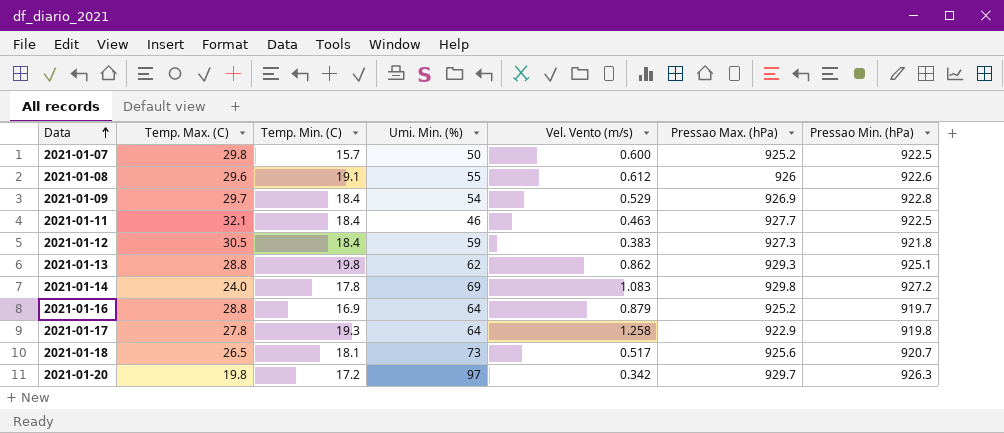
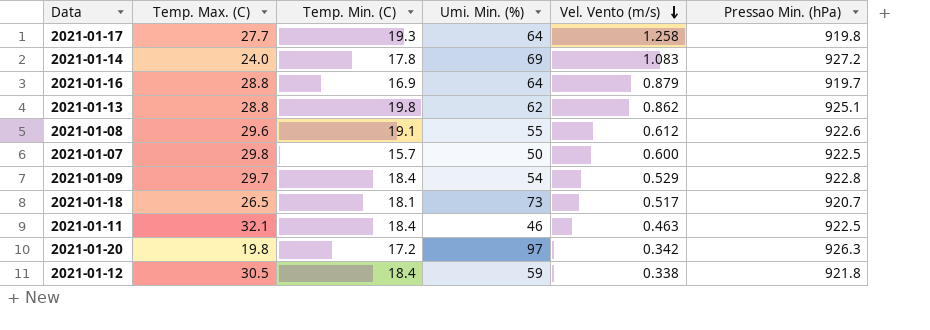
row order: Data ascending -> Vel. Vento (m/s) descending
column Pressao Max. (hPa) | position: 6 -> none
2021-01-17 | Temp. Max. (C): 27.8 -> 27.7
2021-01-12 | Vel. Vento (m/s): 0.383 -> 0.338

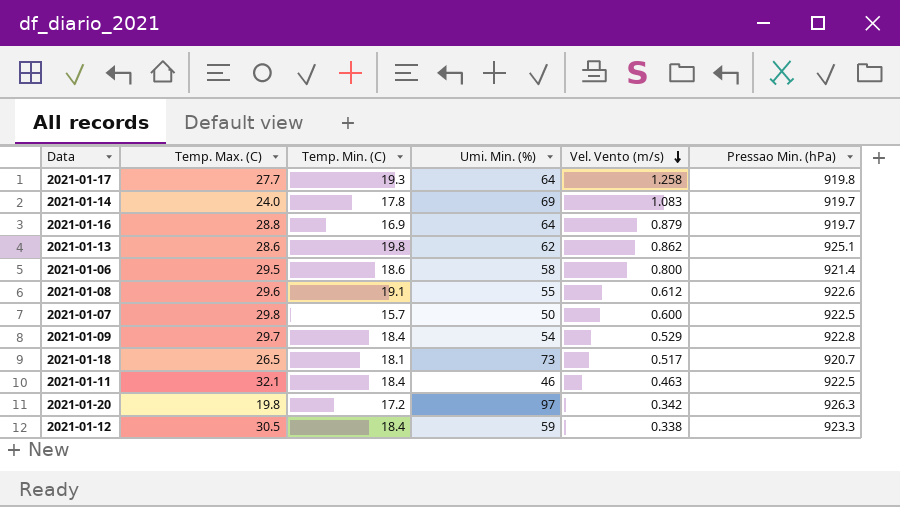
2021-01-14 | Pressao Min. (hPa): 927.2 -> 919.7
2021-01-13 | Temp. Max. (C): 28.8 -> 28.6
row 2021-01-06: none -> 29.5 | 18.6 | 58 | 0.800 | 921.4
2021-01-12 | Pressao Min. (hPa): 921.8 -> 923.3

